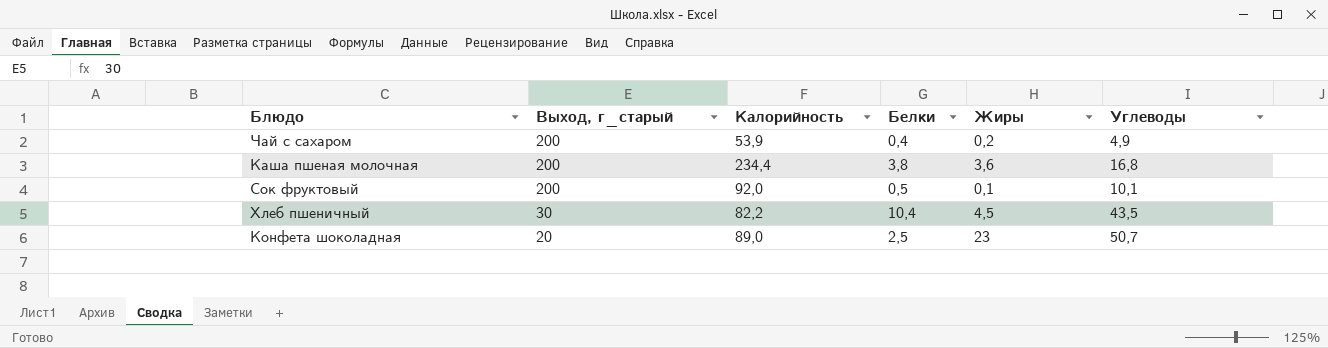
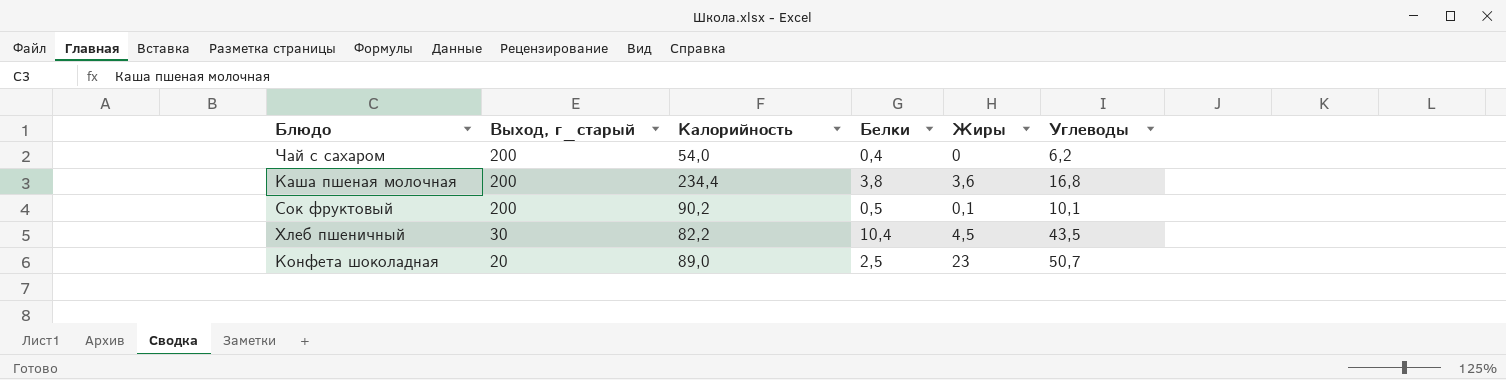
Чай с сахаром | Калорийность: 53,9 -> 54,0
Чай с сахаром | Жиры: 0,2 -> 0
Чай с сахаром | Углеводы: 4,9 -> 6,2
Сок фруктовый | Калорийность: 92,0 -> 90,2

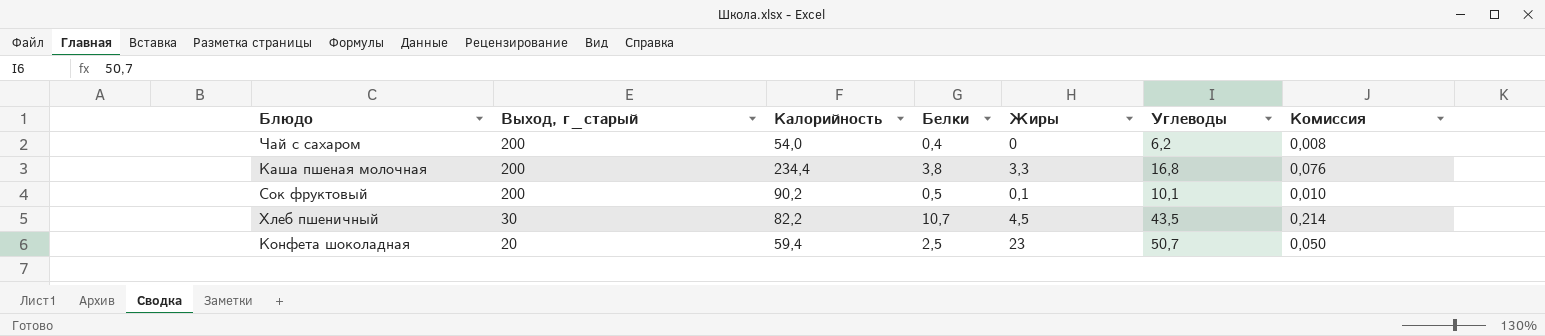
column Комиссия | formula: none -> [Белки] * 0,02
Каша пшеная молочная | Жиры: 3,6 -> 3,3
Хлеб пшеничный | Белки: 10,4 -> 10,7
Конфета шоколадная | Калорийность: 89,0 -> 59,4

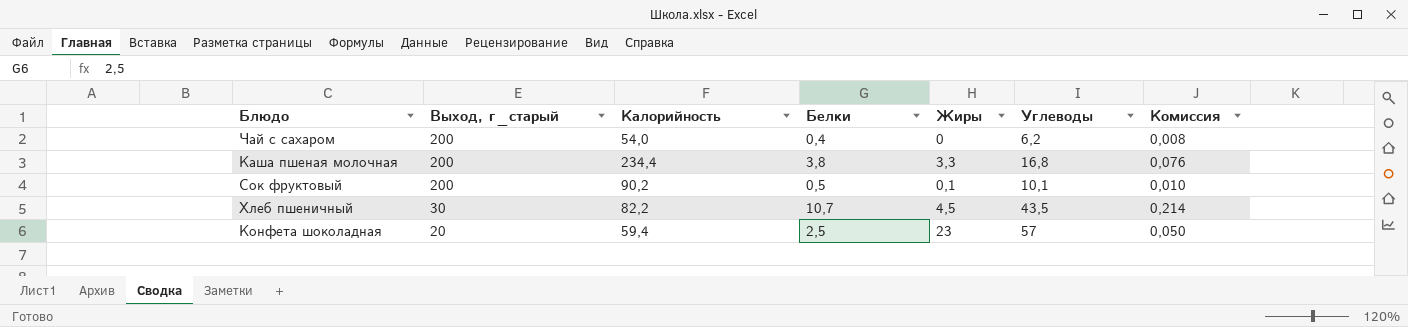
Конфета шоколадная | Углеводы: 50,7 -> 57

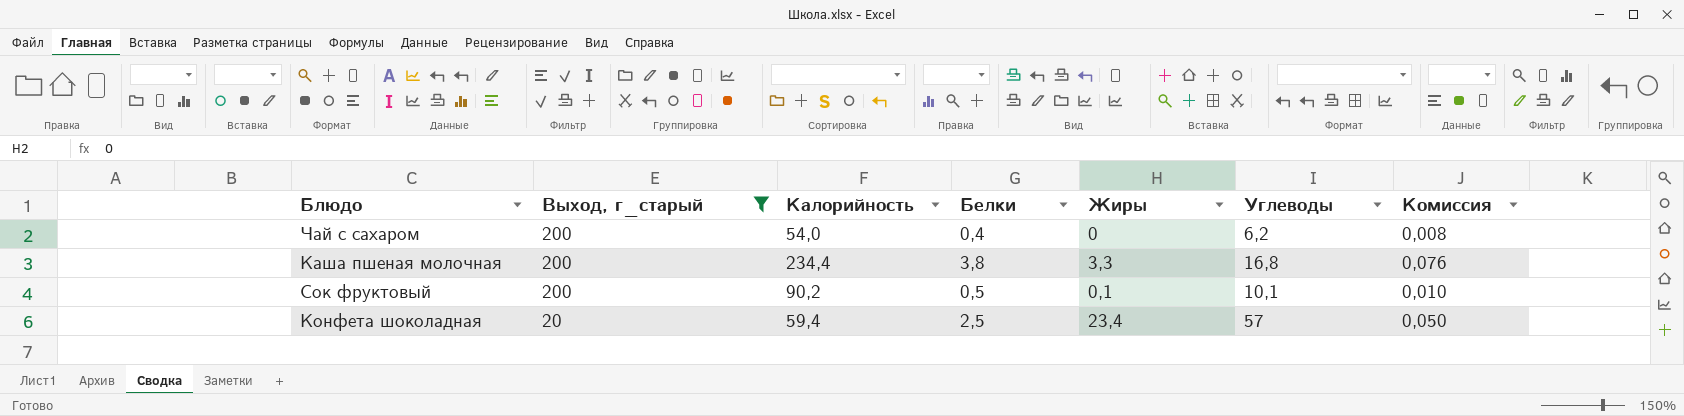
filter: none -> Выход, г_старый != 30
Конфета шоколадная | Жиры: 23 -> 23,4

